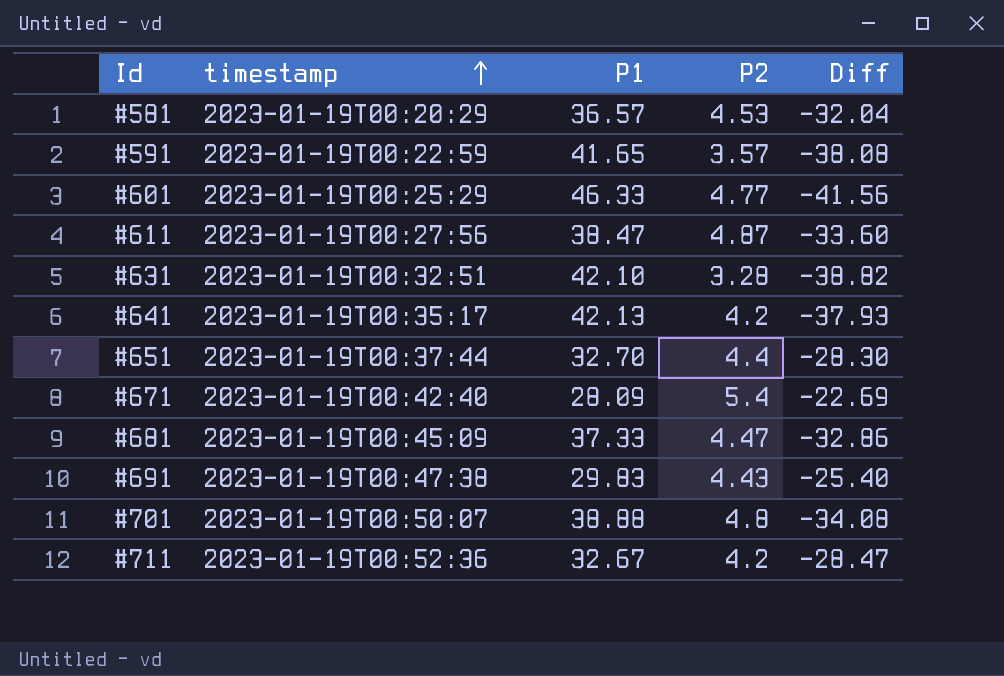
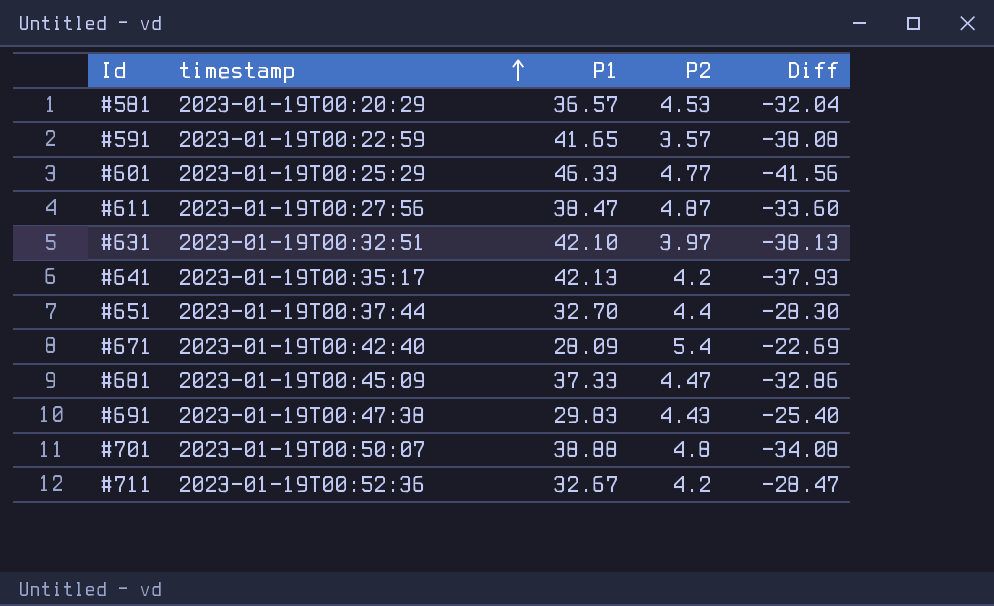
#631 | P2: 3.28 -> 3.97
#631 | Diff: -38.82 -> -38.13

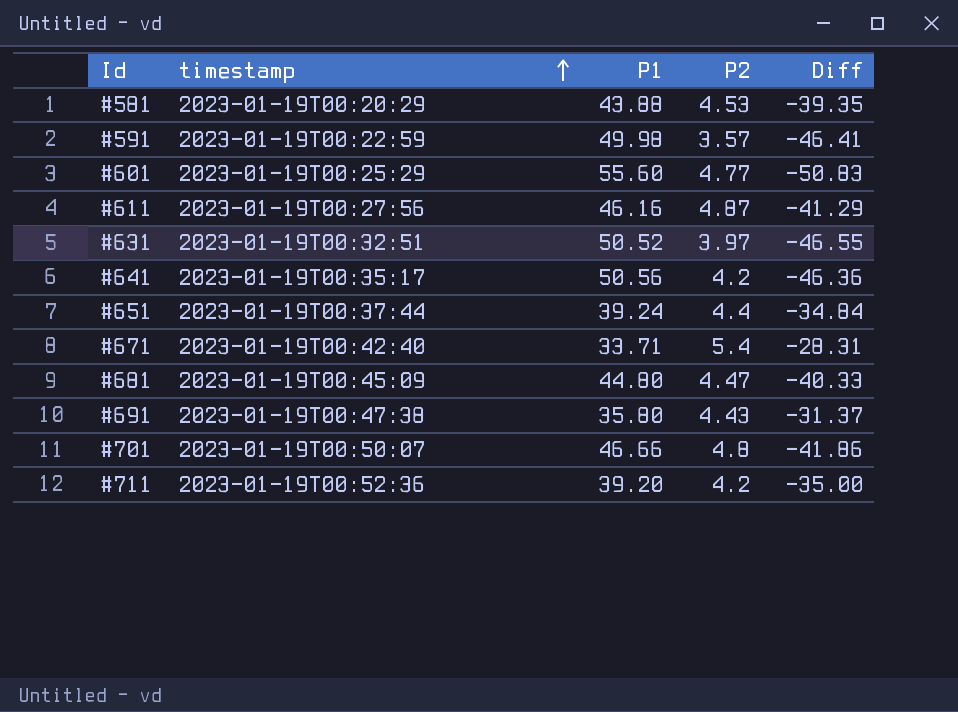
#581 | P1: 36.57 -> 43.88
#581 | Diff: -32.04 -> -39.35
#591 | P1: 41.65 -> 49.98
#591 | Diff: -38.08 -> -46.41
#601 | P1: 46.33 -> 55.60
#601 | Diff: -41.56 -> -50.83
#611 | P1: 38.47 -> 46.16
#611 | Diff: -33.60 -> -41.29
#631 | P1: 42.10 -> 50.52
#631 | Diff: -38.13 -> -46.55
#641 | P1: 42.13 -> 50.56
#641 | Diff: -37.93 -> -46.36
#651 | P1: 32.70 -> 39.24
#651 | Diff: -28.30 -> -34.84
#671 | P1: 28.09 -> 33.71
#671 | Diff: -22.69 -> -28.31
#681 | P1: 37.33 -> 44.80
#681 | Diff: -32.86 -> -40.33
#691 | P1: 29.83 -> 35.80
#691 | Diff: -25.40 -> -31.37
#701 | P1: 38.88 -> 46.66
#701 | Diff: -34.08 -> -41.86
#711 | P1: 32.67 -> 39.20
#711 | Diff: -28.47 -> -35.00

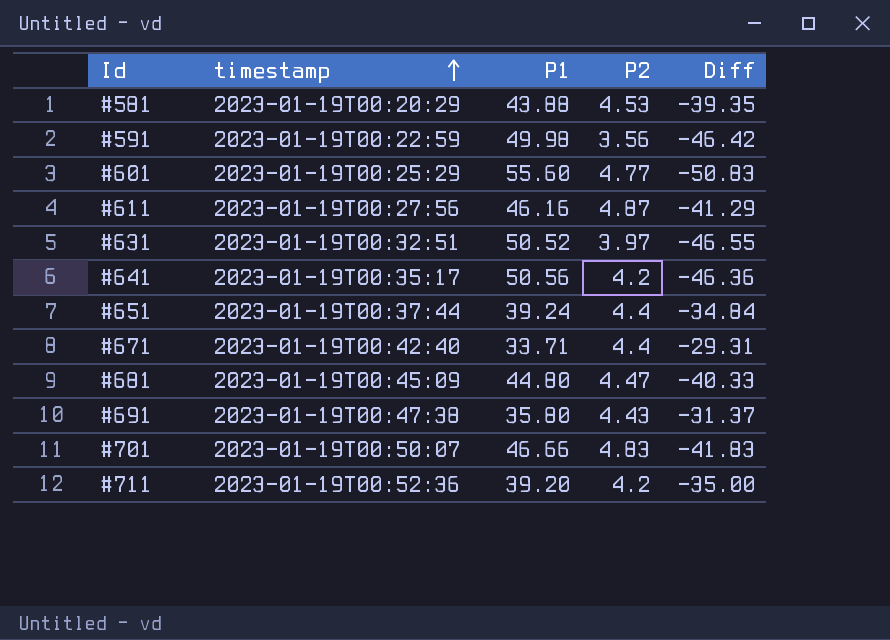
#591 | P2: 3.57 -> 3.56
#591 | Diff: -46.41 -> -46.42
#671 | P2: 5.4 -> 4.4
#671 | Diff: -28.31 -> -29.31
#701 | P2: 4.8 -> 4.83
#701 | Diff: -41.86 -> -41.83

